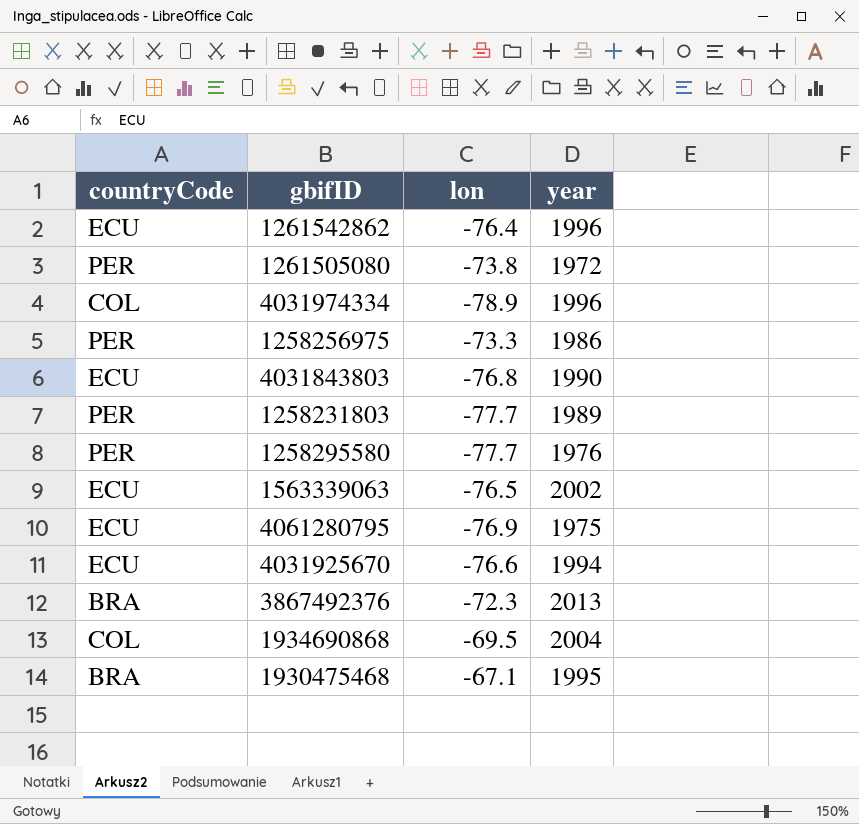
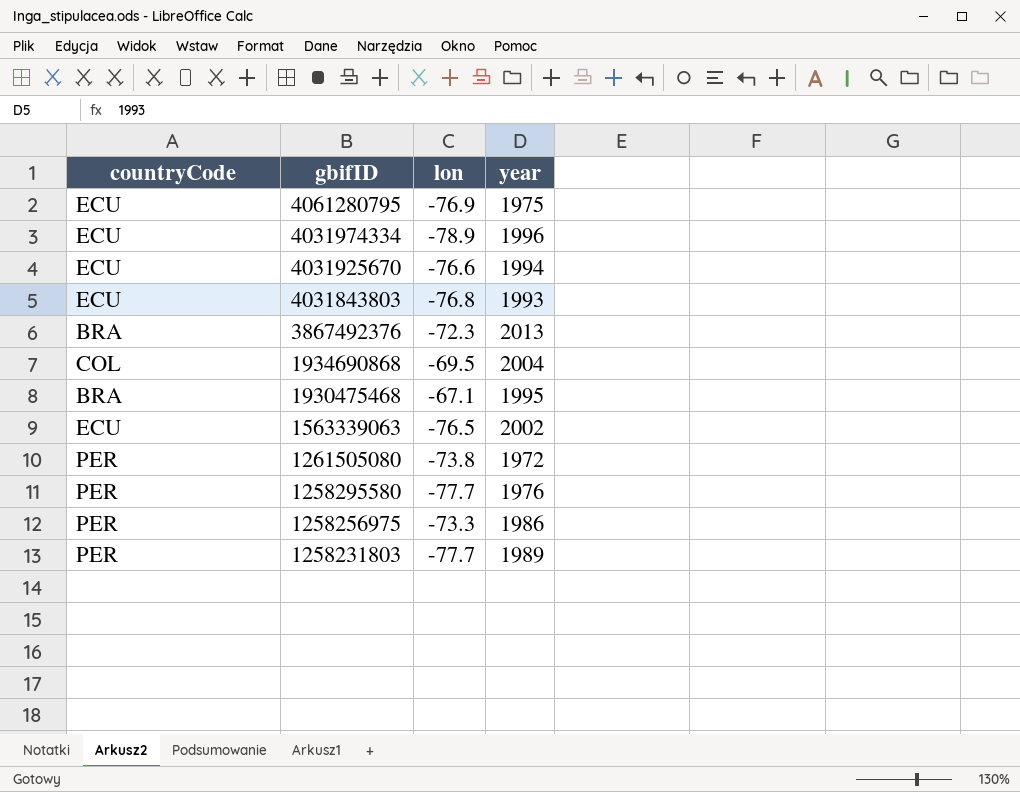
row order: none -> gbifID descending
row 1261542862: ECU | -76.4 | 1996 -> none
4031974334 | countryCode: COL -> ECU
4031843803 | year: 1990 -> 1993

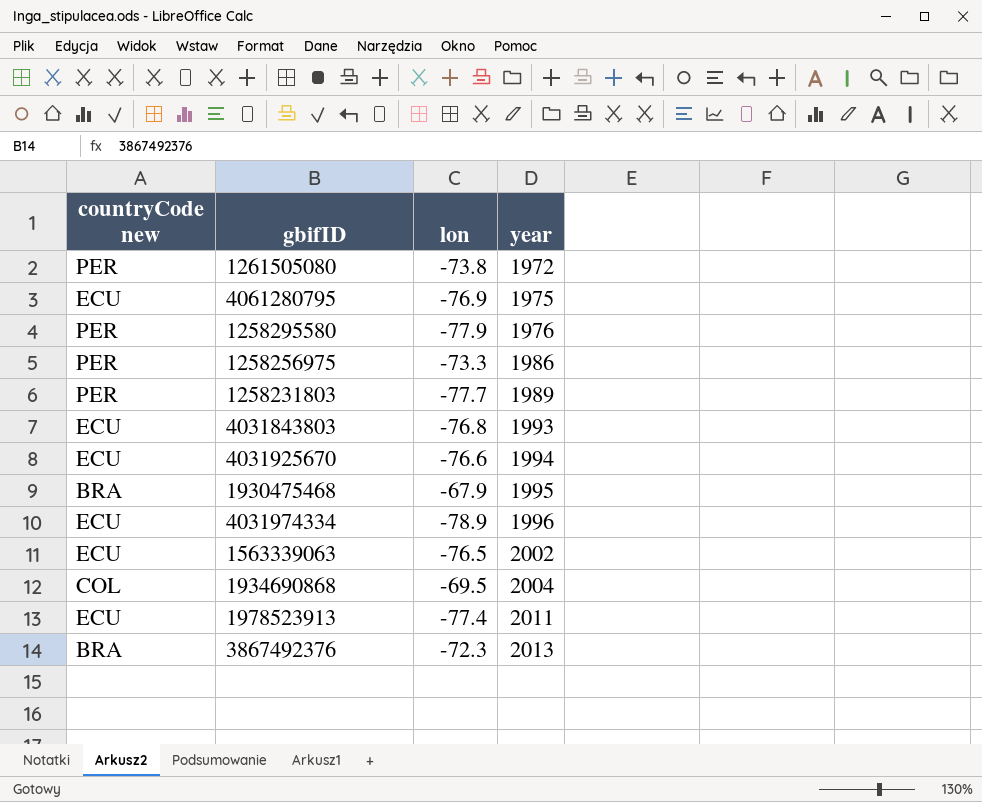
row order: gbifID descending -> year ascending
column name: countryCode -> countryCode new
1258295580 | lon: -77.7 -> -77.9
1930475468 | lon: -67.1 -> -67.9
row 1978523913: none -> ECU | -77.4 | 2011

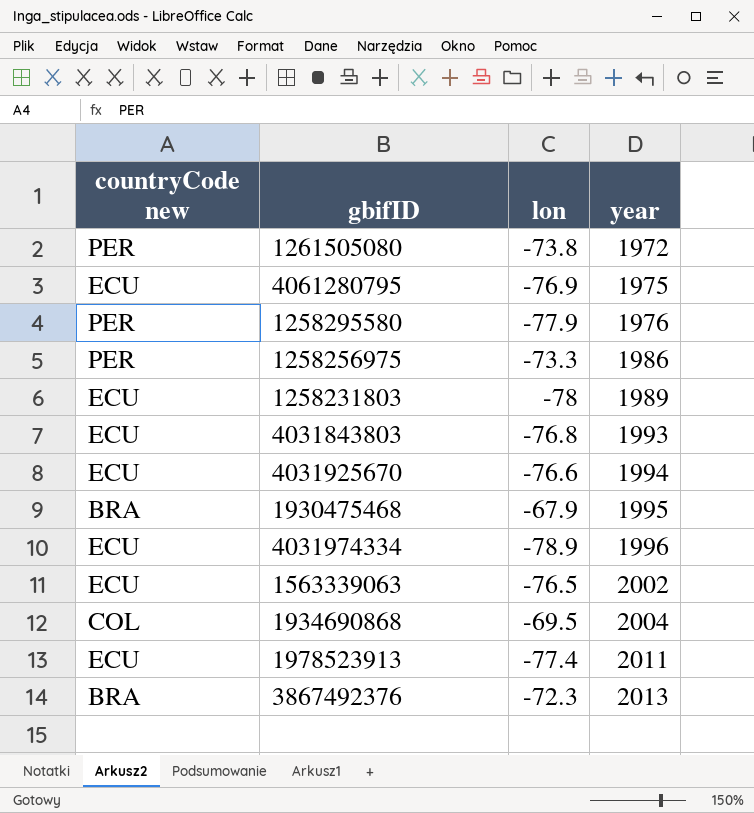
1258231803 | countryCode new: PER -> ECU
1258231803 | lon: -77.7 -> -78

